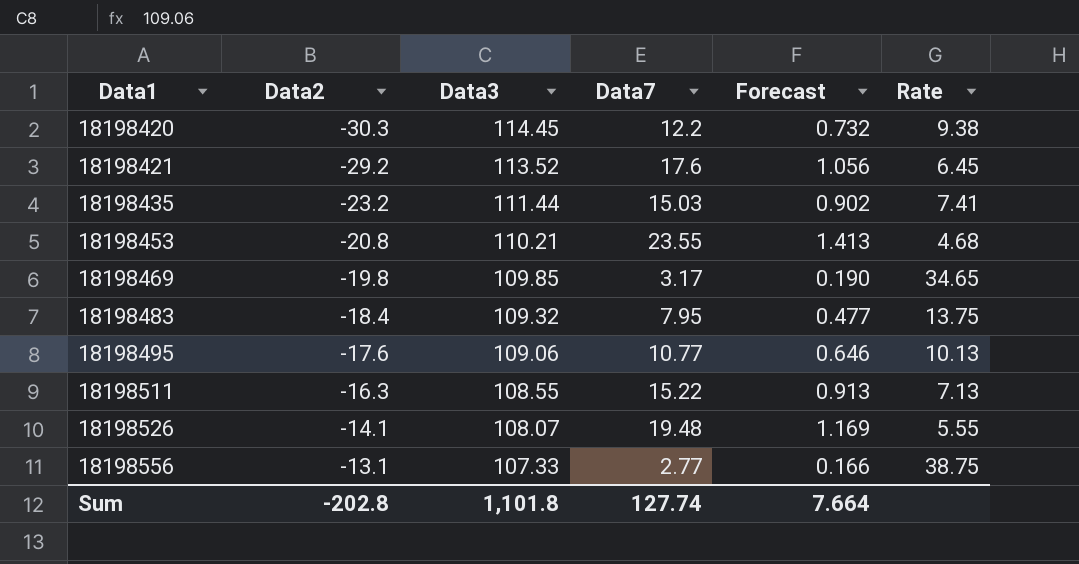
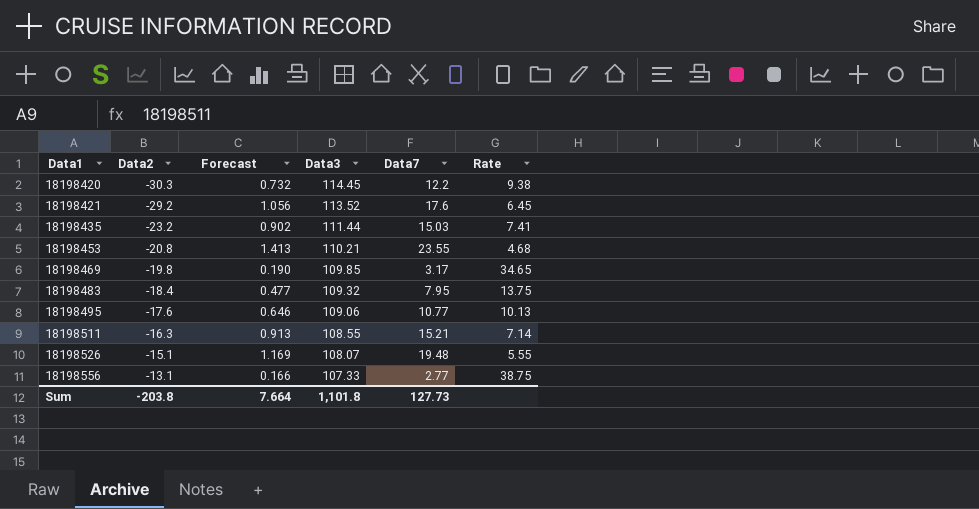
column Forecast | position: 5 -> 3
18198511 | Data7: 15.22 -> 15.21
18198511 | Rate: 7.13 -> 7.14
18198526 | Data2: -14.1 -> -15.1
Sum | Data2: -202.8 -> -203.8
Sum | Data7: 127.74 -> 127.73

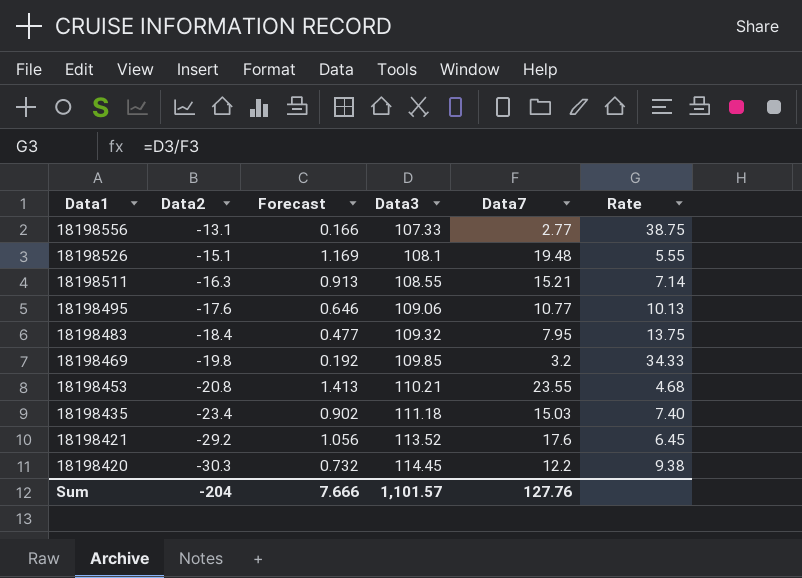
row order: Data1 ascending -> Data1 descending
18198526 | Data3: 108.07 -> 108.1
18198469 | Forecast: 0.190 -> 0.192
18198469 | Data7: 3.17 -> 3.2
18198469 | Rate: 34.65 -> 34.33
18198435 | Data2: -23.2 -> -23.4
18198435 | Data3: 111.44 -> 111.18
18198435 | Rate: 7.41 -> 7.40
Sum | Data2: -203.8 -> -204
Sum | Forecast: 7.664 -> 7.666
Sum | Data3: 1,101.8 -> 1,101.57
Sum | Data7: 127.73 -> 127.76

